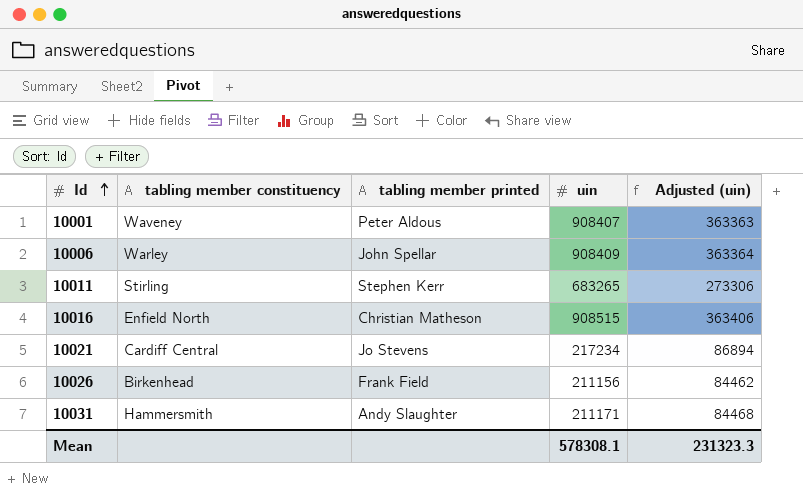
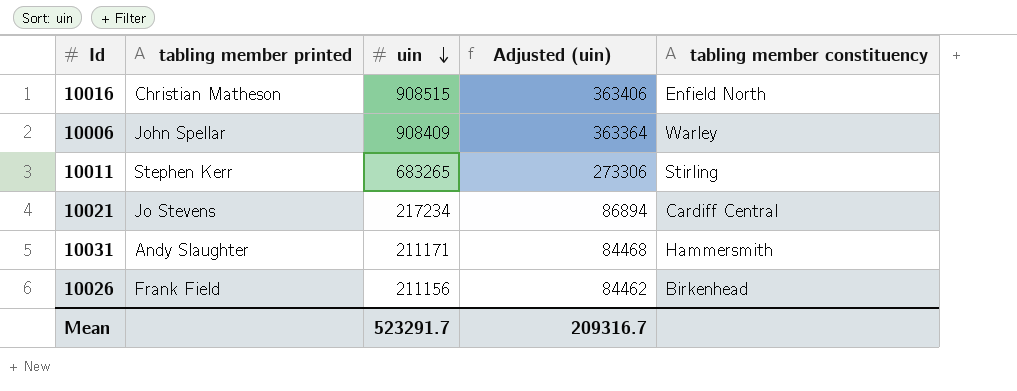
row order: Id ascending -> uin descending
column tabling member constituency | position: 2 -> 5
row 10001: Waveney | Peter Aldous | 908407 | 363363 -> none
Mean | uin: 578308.1 -> 523291.7
Mean | Adjusted (uin): 231323.3 -> 209316.7

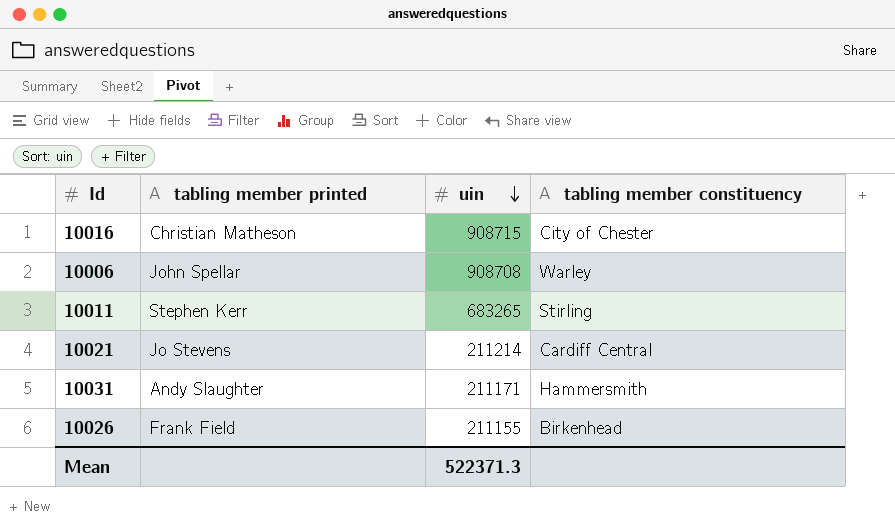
column Adjusted (uin) | formula: [uin] * 0.4 -> none
10016 | uin: 908515 -> 908715
10016 | tabling member constituency: Enfield North -> City of Chester
10006 | uin: 908409 -> 908708
10021 | uin: 217234 -> 211214
10026 | uin: 211156 -> 211155
Mean | uin: 523291.7 -> 522371.3

